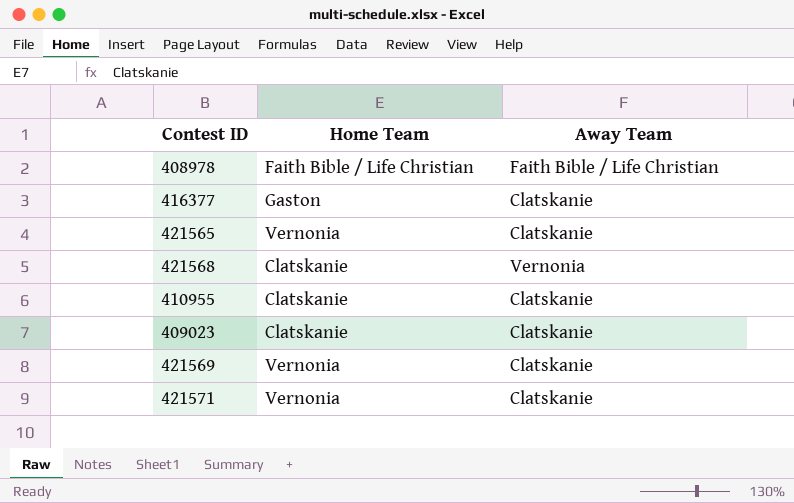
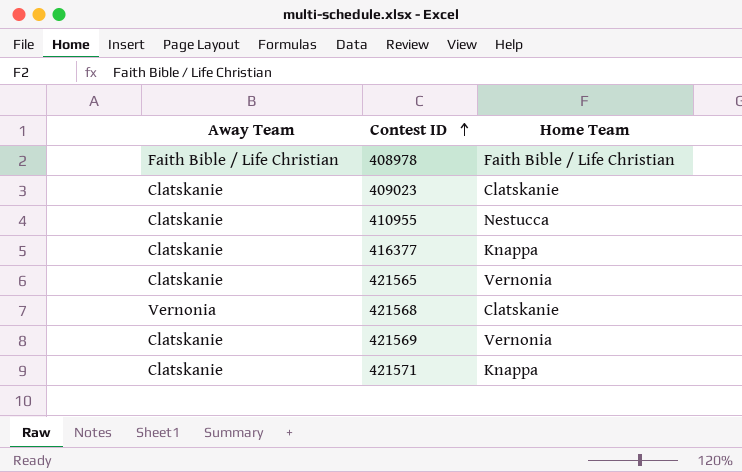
row order: none -> Contest ID ascending
column Away Team | position: 3 -> 1
410955 | Home Team: Clatskanie -> Nestucca
416377 | Home Team: Gaston -> Knappa
421571 | Home Team: Vernonia -> Knappa

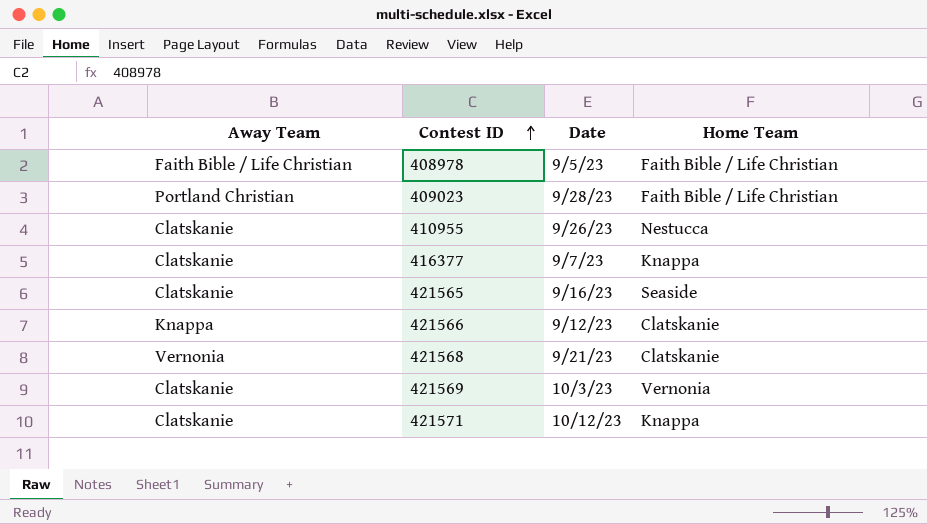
column Date | position: none -> 3
409023 | Away Team: Clatskanie -> Portland Christian
409023 | Home Team: Clatskanie -> Faith Bible / Life Christian
421565 | Home Team: Vernonia -> Seaside
row 421566: none -> Knappa | 9/12/23 | Clatskanie

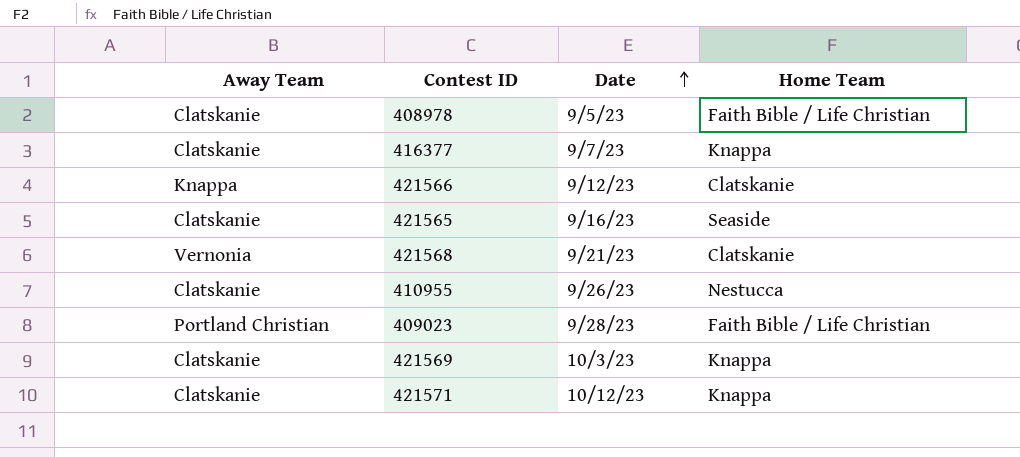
row order: Contest ID ascending -> Date ascending
408978 | Away Team: Faith Bible / Life Christian -> Clatskanie
421569 | Home Team: Vernonia -> Knappa

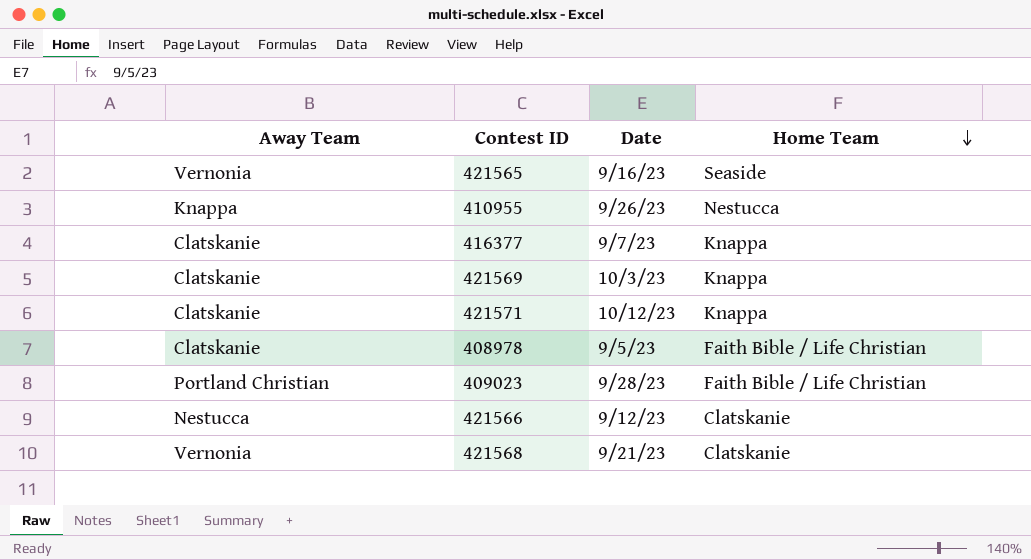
row order: Date ascending -> Home Team descending
421565 | Away Team: Clatskanie -> Vernonia
410955 | Away Team: Clatskanie -> Knappa
421566 | Away Team: Knappa -> Nestucca

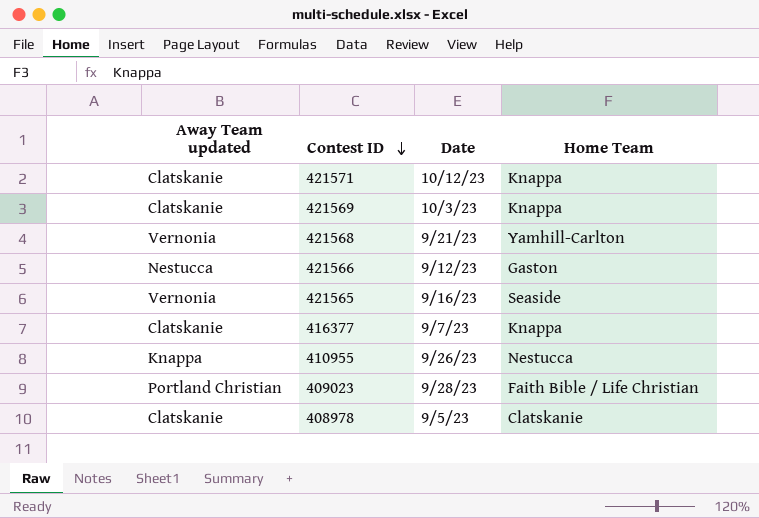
row order: Home Team descending -> Contest ID descending
column name: Away Team -> Away Team updated
421568 | Home Team: Clatskanie -> Yamhill-Carlton
421566 | Home Team: Clatskanie -> Gaston
408978 | Home Team: Faith Bible / Life Christian -> Clatskanie

